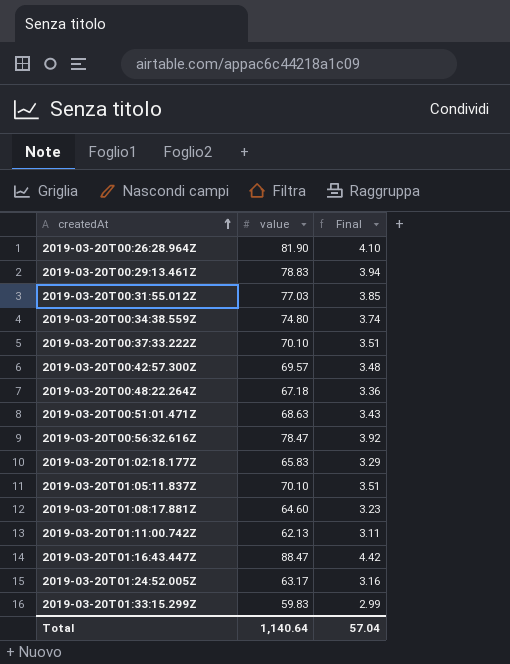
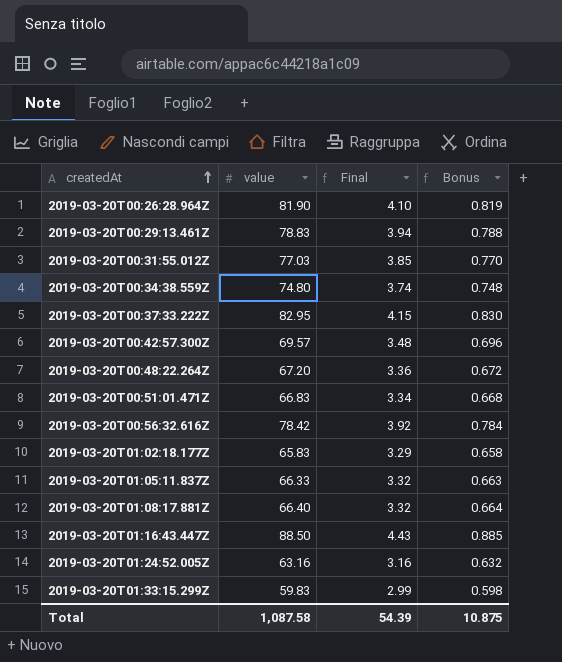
column Bonus | formula: none -> [value] * 0.01
row 2019-03-20T01:11:00.742Z: 62.13 | 3.11 -> none
2019-03-20T00:37:33.222Z | value: 70.10 -> 82.95
2019-03-20T00:37:33.222Z | Final: 3.51 -> 4.15
2019-03-20T00:48:22.264Z | value: 67.18 -> 67.20
2019-03-20T00:51:01.471Z | value: 68.63 -> 66.83
2019-03-20T00:51:01.471Z | Final: 3.43 -> 3.34
2019-03-20T00:56:32.616Z | value: 78.47 -> 78.42
2019-03-20T01:05:11.837Z | value: 70.10 -> 66.33
2019-03-20T01:05:11.837Z | Final: 3.51 -> 3.32
2019-03-20T01:08:17.881Z | value: 64.60 -> 66.40
2019-03-20T01:08:17.881Z | Final: 3.23 -> 3.32
2019-03-20T01:16:43.447Z | value: 88.47 -> 88.50
2019-03-20T01:16:43.447Z | Final: 4.42 -> 4.43
2019-03-20T01:24:52.005Z | value: 63.17 -> 63.16
Total | value: 1,140.64 -> 1,087.58
Total | Final: 57.04 -> 54.39

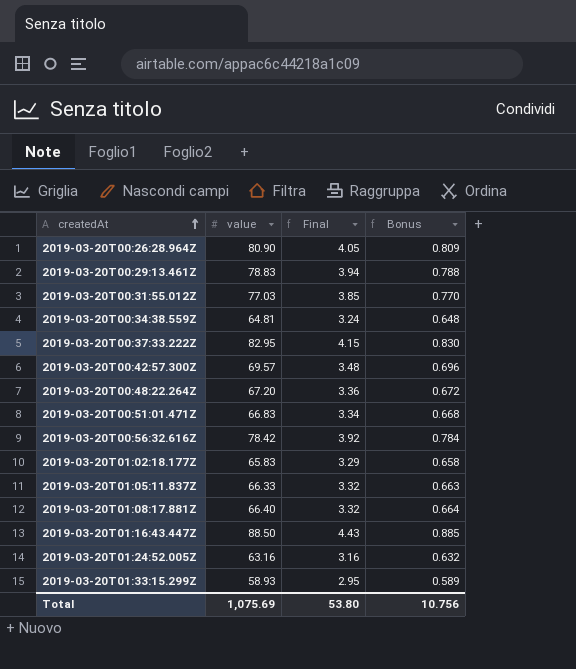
2019-03-20T00:26:28.964Z | value: 81.90 -> 80.90
2019-03-20T00:26:28.964Z | Final: 4.10 -> 4.05
2019-03-20T00:26:28.964Z | Bonus: 0.819 -> 0.809
2019-03-20T00:34:38.559Z | value: 74.80 -> 64.81
2019-03-20T00:34:38.559Z | Final: 3.74 -> 3.24
2019-03-20T00:34:38.559Z | Bonus: 0.748 -> 0.648
2019-03-20T01:33:15.299Z | value: 59.83 -> 58.93
2019-03-20T01:33:15.299Z | Final: 2.99 -> 2.95
2019-03-20T01:33:15.299Z | Bonus: 0.598 -> 0.589
Total | value: 1,087.58 -> 1,075.69
Total | Final: 54.39 -> 53.80
Total | Bonus: 10.875 -> 10.756

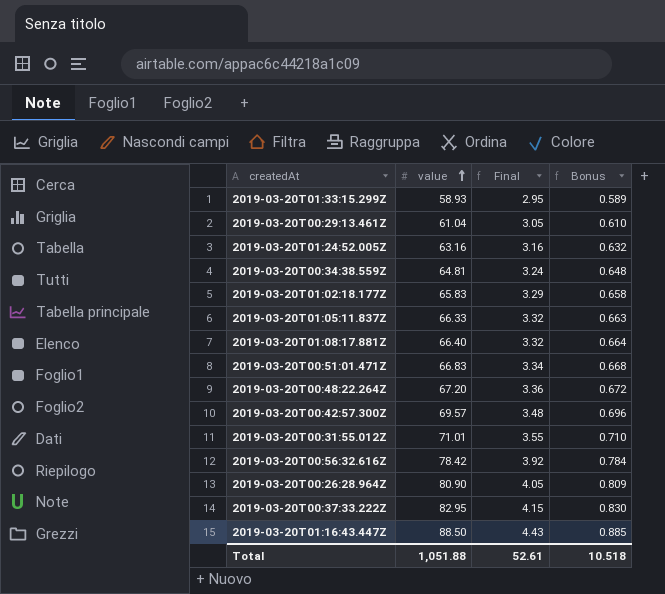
row order: createdAt ascending -> value ascending
2019-03-20T00:29:13.461Z | value: 78.83 -> 61.04
2019-03-20T00:29:13.461Z | Final: 3.94 -> 3.05
2019-03-20T00:29:13.461Z | Bonus: 0.788 -> 0.610
2019-03-20T00:31:55.012Z | value: 77.03 -> 71.01
2019-03-20T00:31:55.012Z | Final: 3.85 -> 3.55
2019-03-20T00:31:55.012Z | Bonus: 0.770 -> 0.710
Total | value: 1,075.69 -> 1,051.88
Total | Final: 53.80 -> 52.61
Total | Bonus: 10.756 -> 10.518

